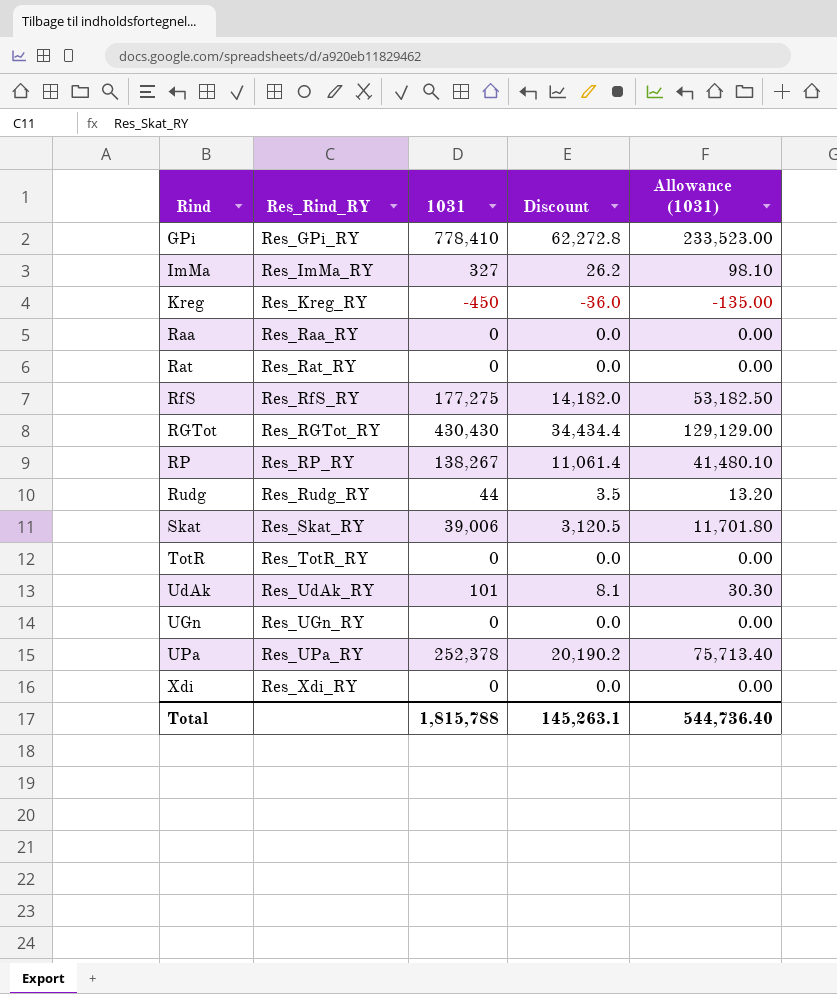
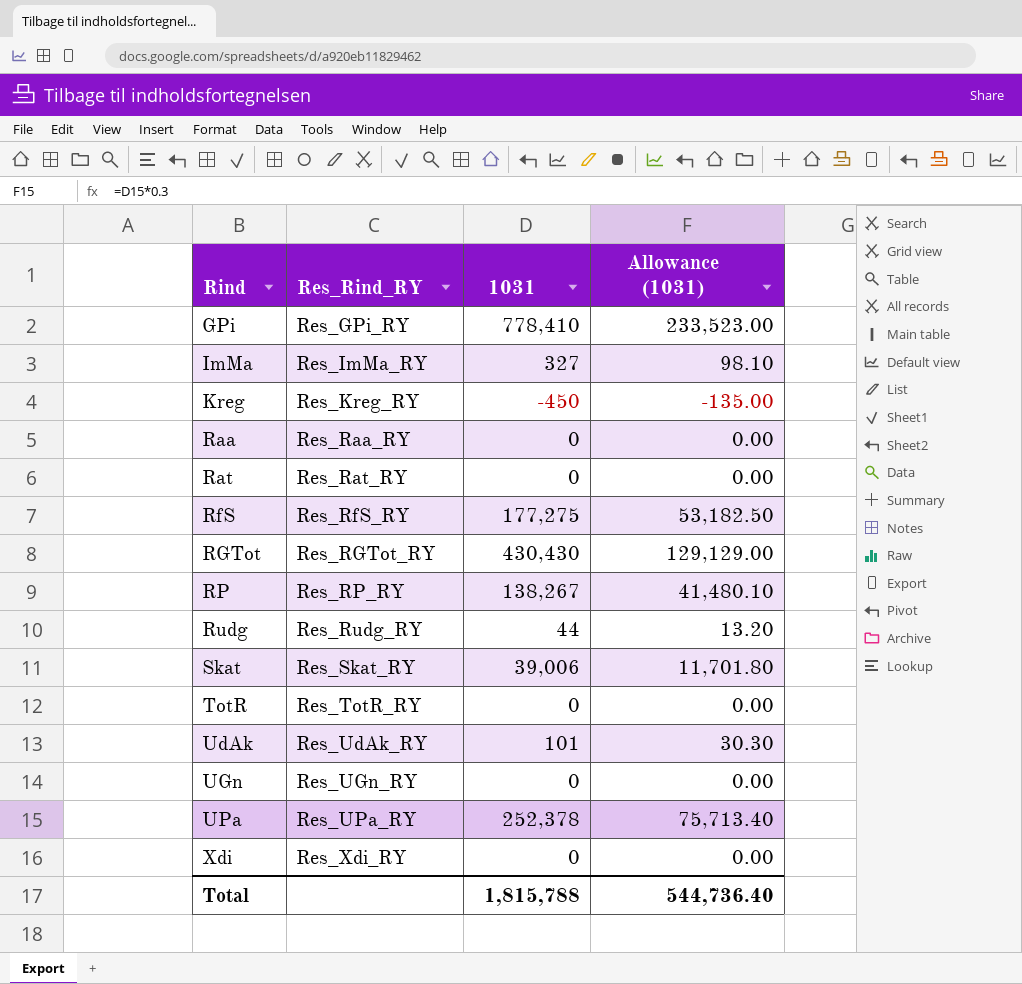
column Discount | formula: [1031] * 0.08 -> none

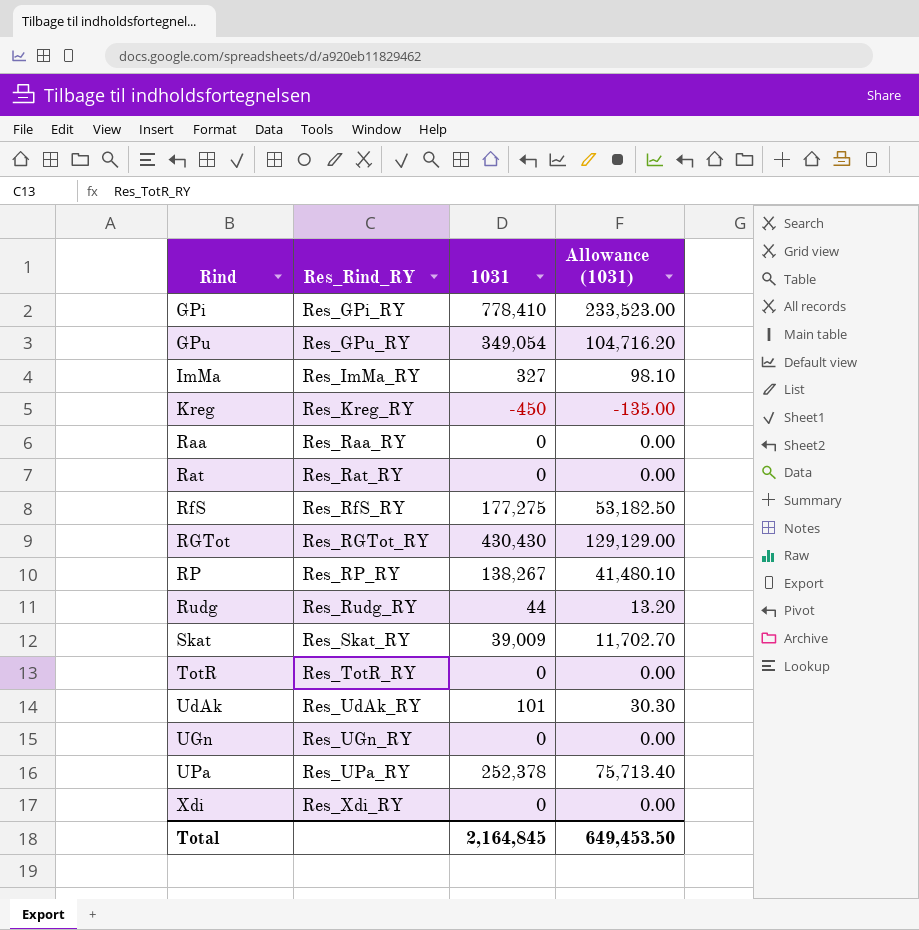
row GPu: none -> Res_GPu_RY | 349,054 | 104,716.20
Skat | 1031: 39,006 -> 39,009
Skat | Allowance (1031): 11,701.80 -> 11,702.70
Total | 1031: 1,815,788 -> 2,164,845
Total | Allowance (1031): 544,736.40 -> 649,453.50

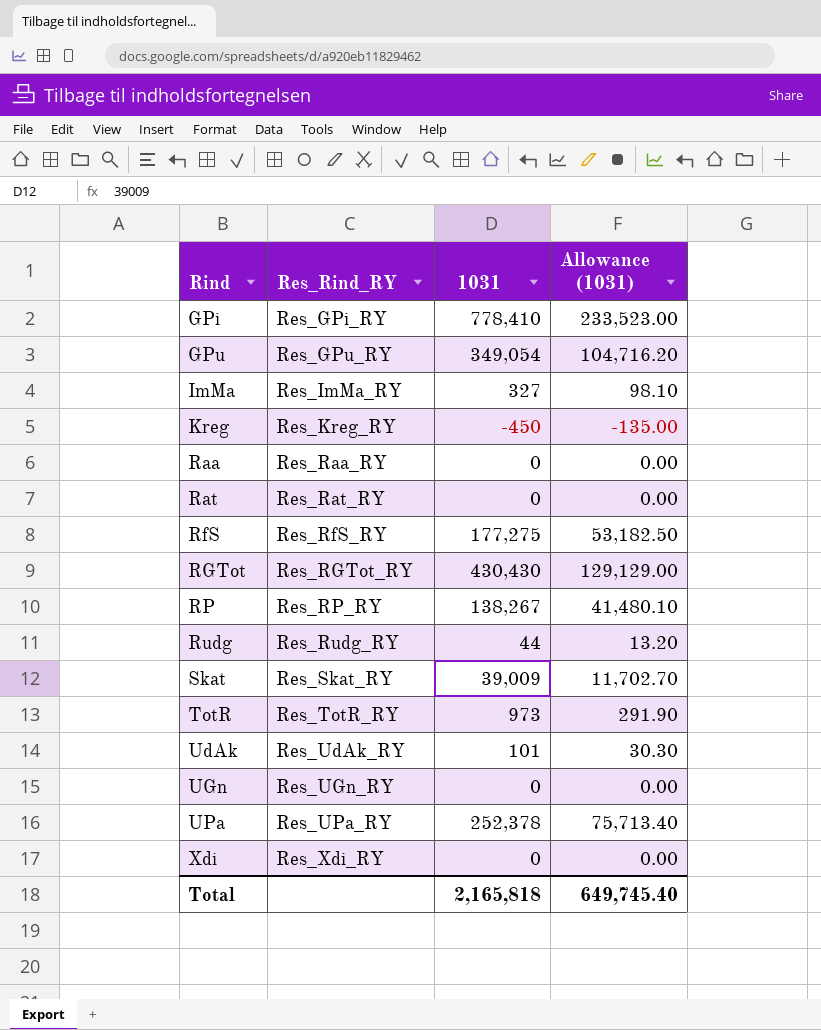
TotR | 1031: 0 -> 973
TotR | Allowance (1031): 0.00 -> 291.90
Total | 1031: 2,164,845 -> 2,165,818
Total | Allowance (1031): 649,453.50 -> 649,745.40

